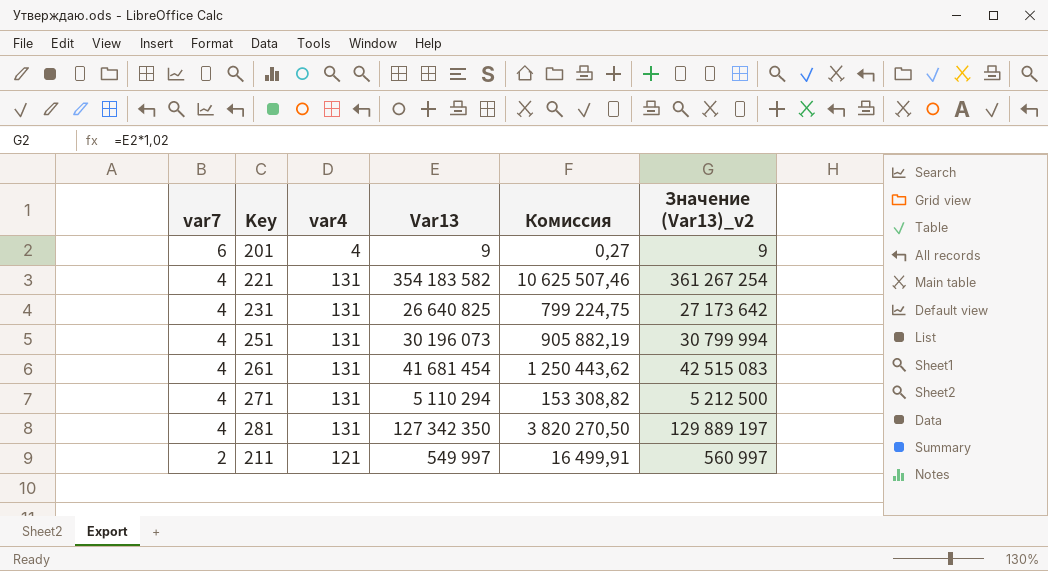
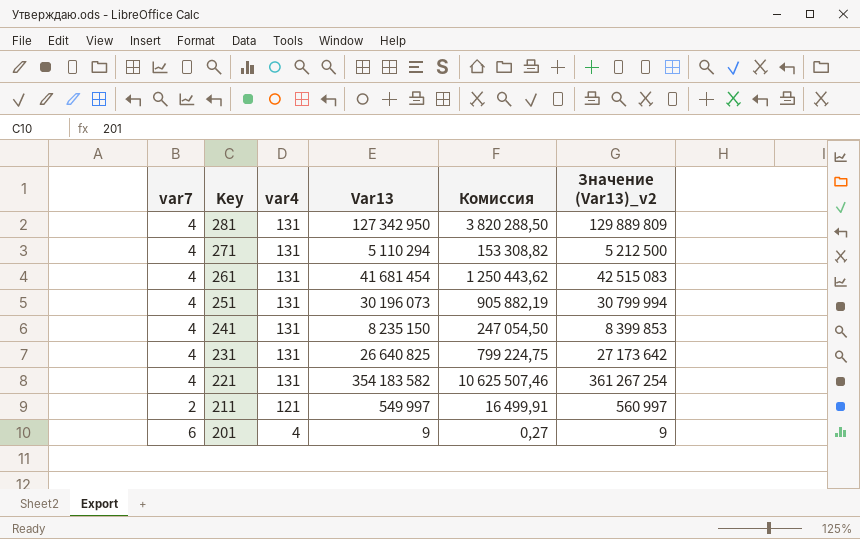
row order: var7 descending -> Key descending
281 | Var13: 127 342 350 -> 127 342 950
281 | Комиссия: 3 820 270,50 -> 3 820 288,50
281 | Значение (Var13)_v2: 129 889 197 -> 129 889 809
row 241: none -> 4 | 131 | 8 235 150 | 247 054,50 | 8 399 853

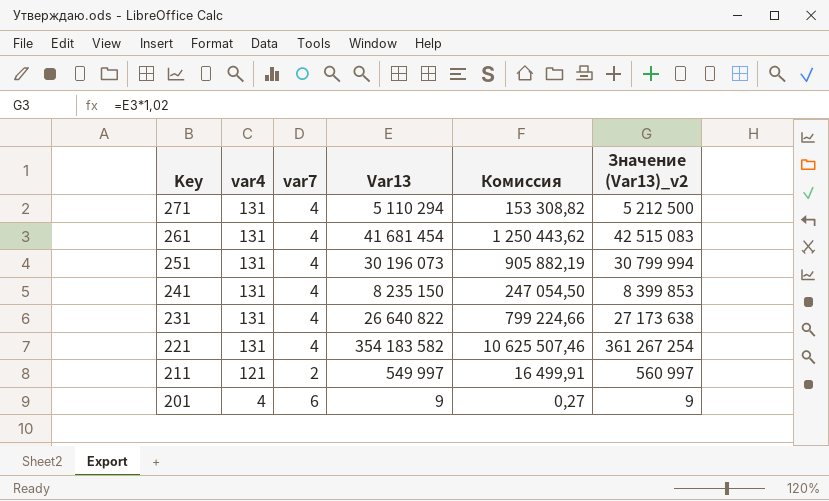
column var7 | position: 1 -> 3
row 281: 4 | 131 | 127 342 950 | 3 820 288,50 | 129 889 809 -> none
231 | Var13: 26 640 825 -> 26 640 822
231 | Комиссия: 799 224,75 -> 799 224,66
231 | Значение (Var13)_v2: 27 173 642 -> 27 173 638

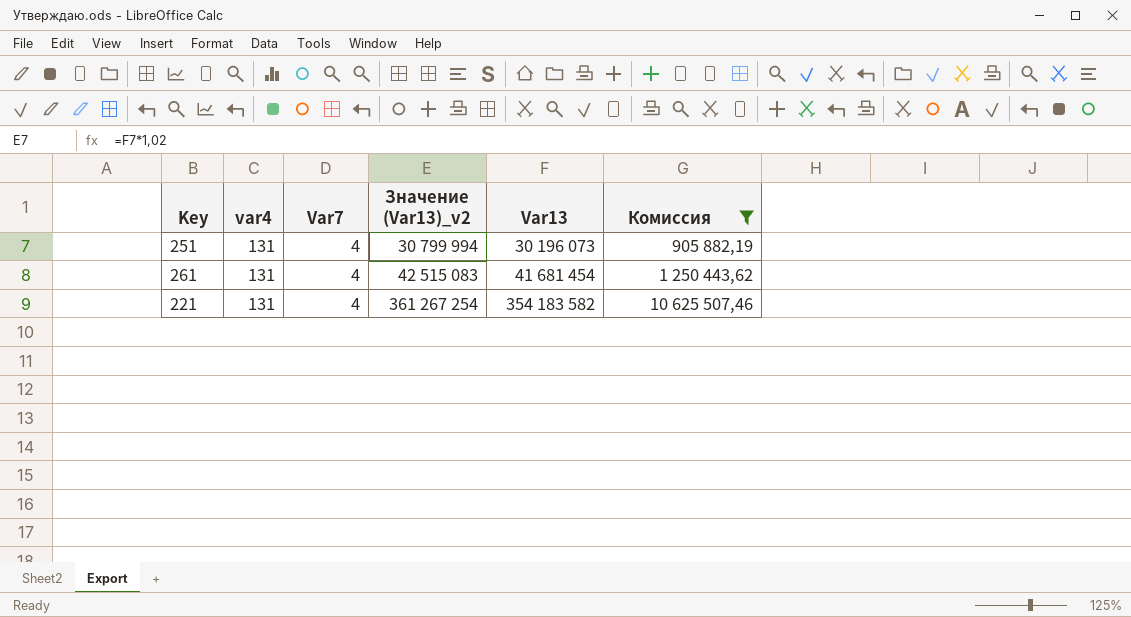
filter: none -> Комиссия >= 905 882,19
row order: Key descending -> Значение (Var13)_v2 ascending
column name: var7 -> Var7
column Значение (Var13)_v2 | position: 6 -> 4

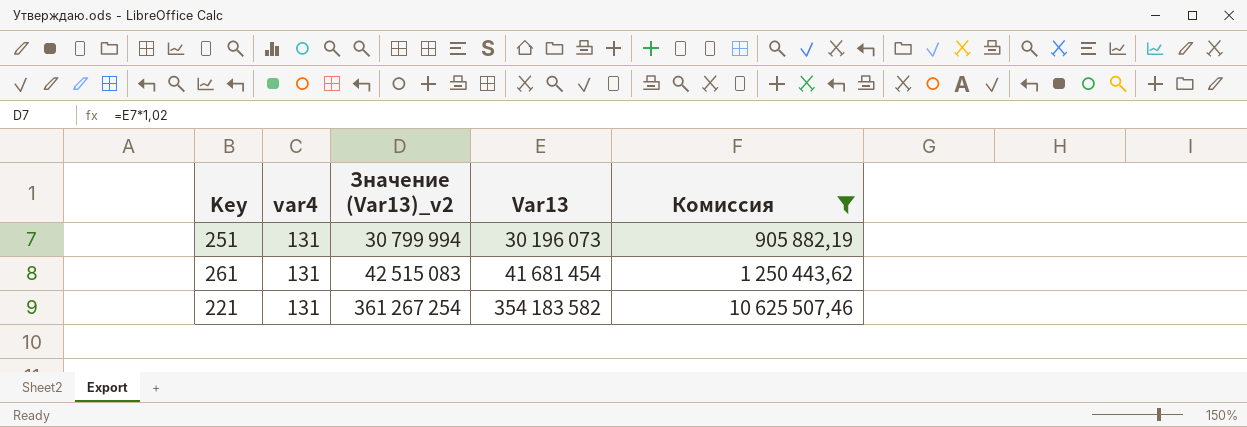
column Var7 | position: 3 -> none

